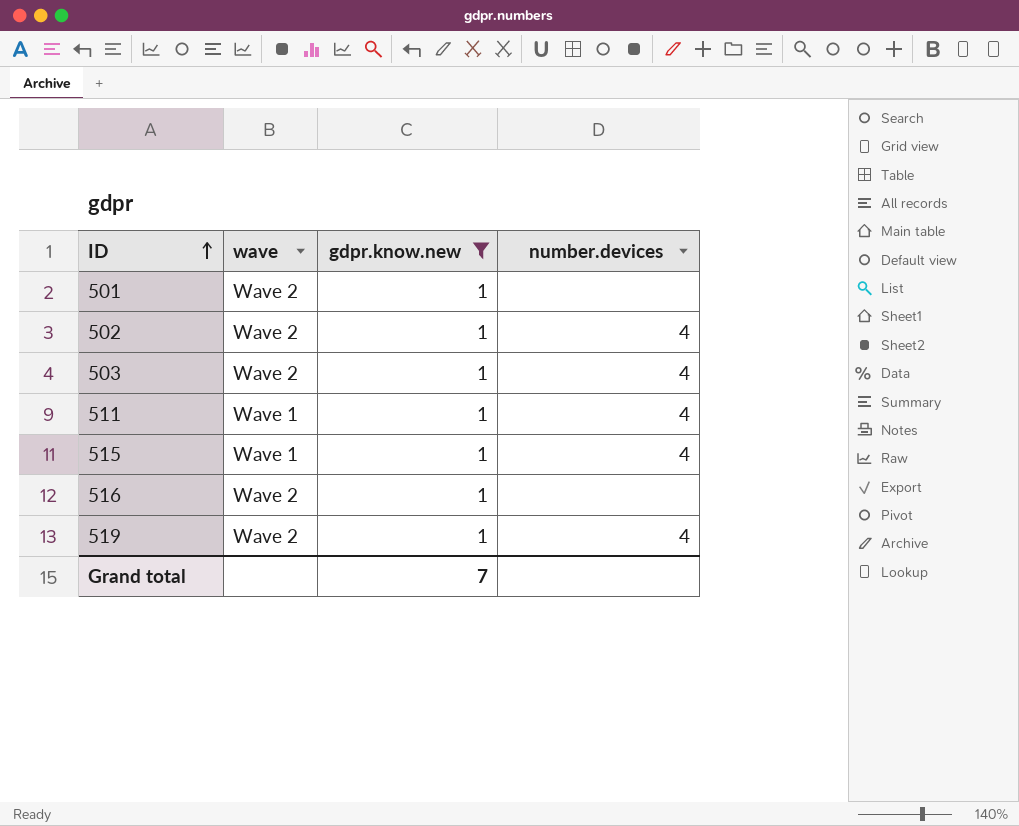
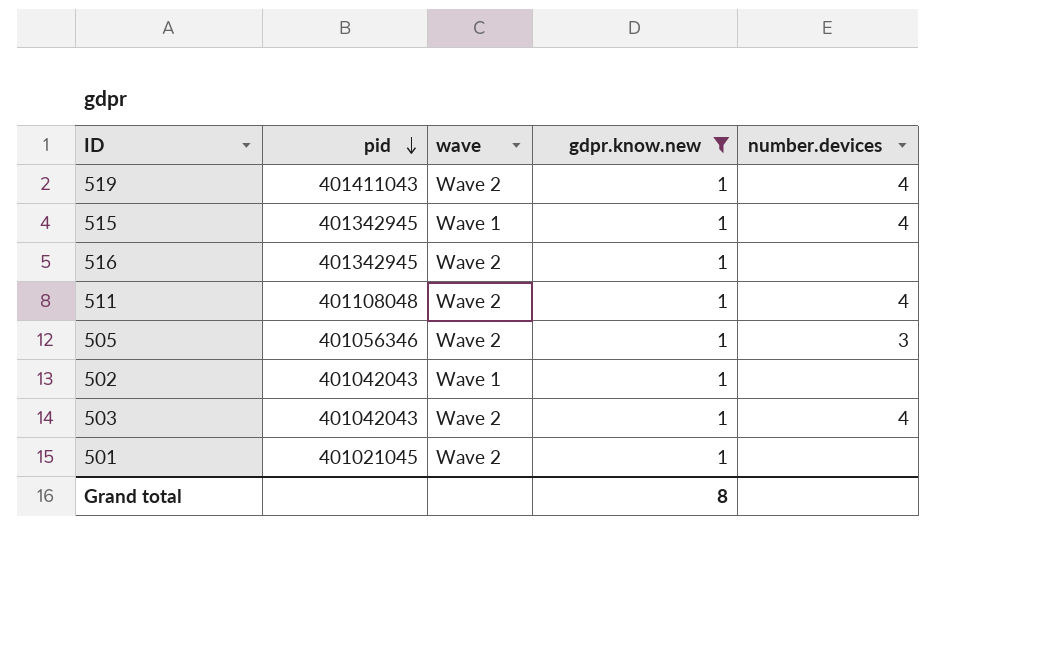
row order: ID ascending -> pid descending
column pid | position: none -> 2
511 | wave: Wave 1 -> Wave 2
row 505: none -> 401056346 | Wave 2 | 1 | 3
502 | wave: Wave 2 -> Wave 1
502 | number.devices: 4 -> none
Grand total | gdpr.know.new: 7 -> 8

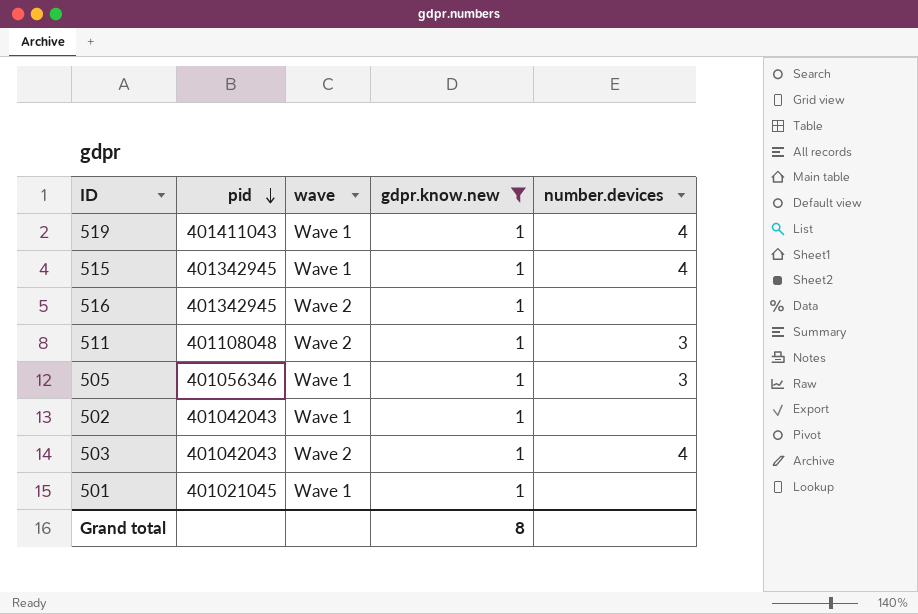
519 | wave: Wave 2 -> Wave 1
511 | number.devices: 4 -> 3
505 | wave: Wave 2 -> Wave 1
501 | wave: Wave 2 -> Wave 1

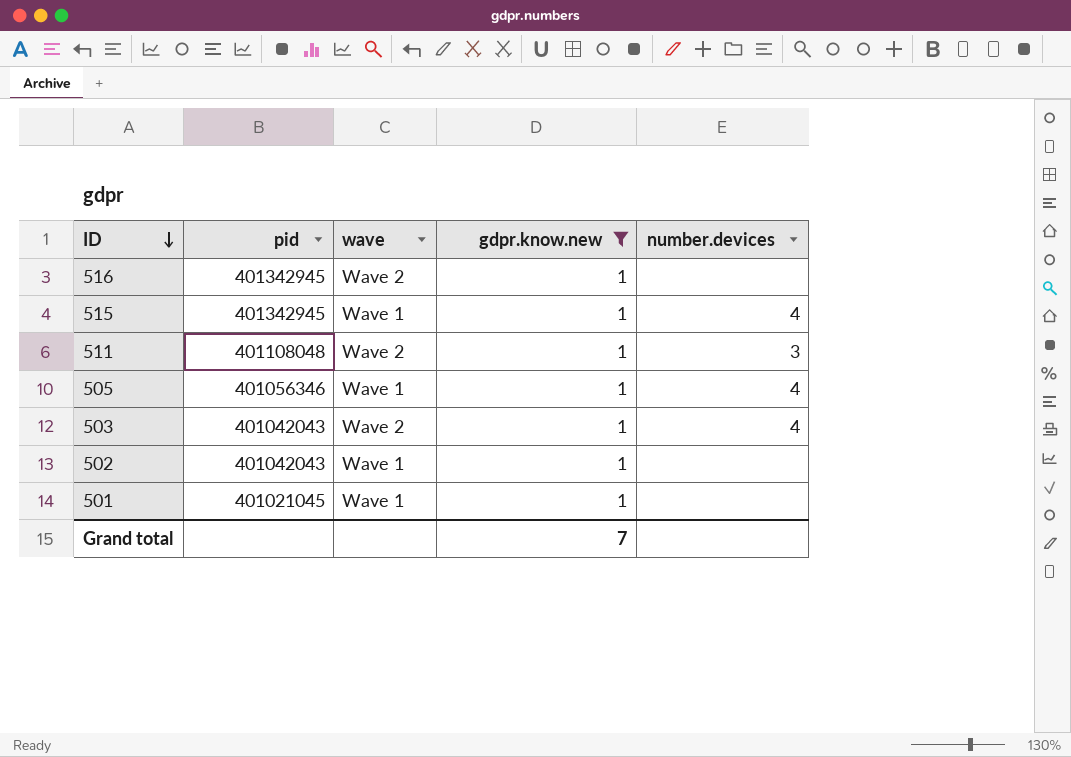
row order: pid descending -> ID descending
row 519: 401411043 | Wave 1 | 1 | 4 -> none
505 | number.devices: 3 -> 4
Grand total | gdpr.know.new: 8 -> 7

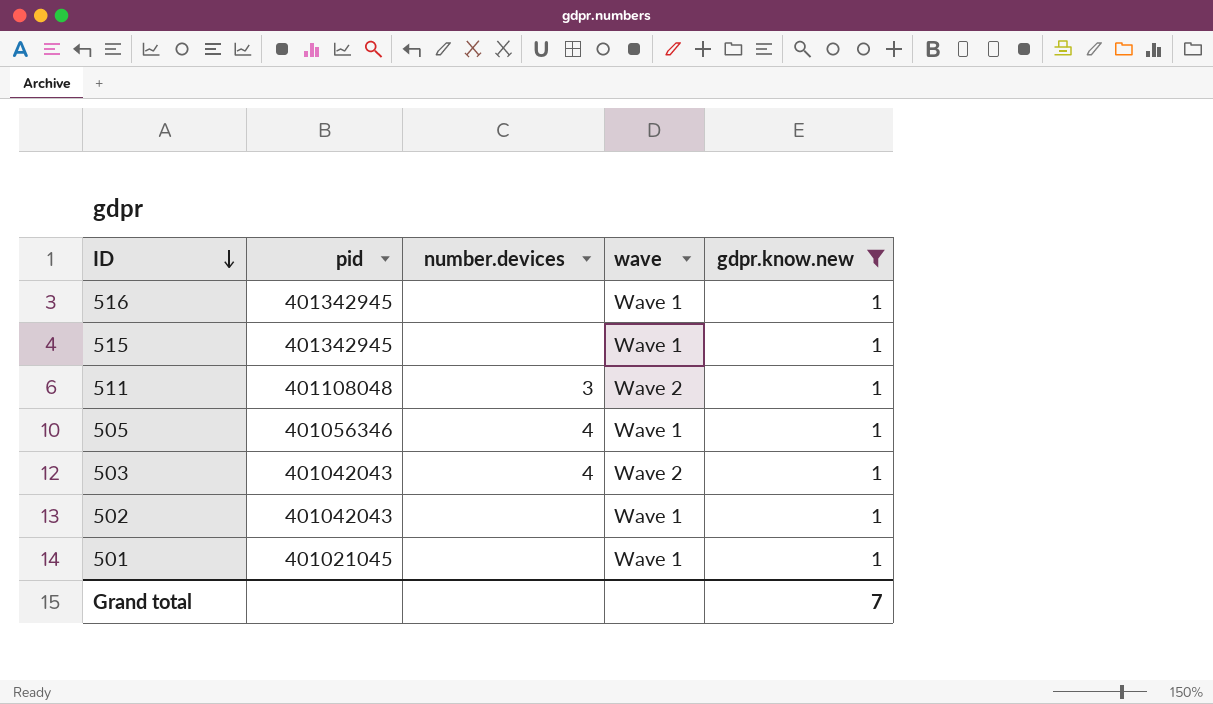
column number.devices | position: 5 -> 3
516 | wave: Wave 2 -> Wave 1
515 | number.devices: 4 -> none

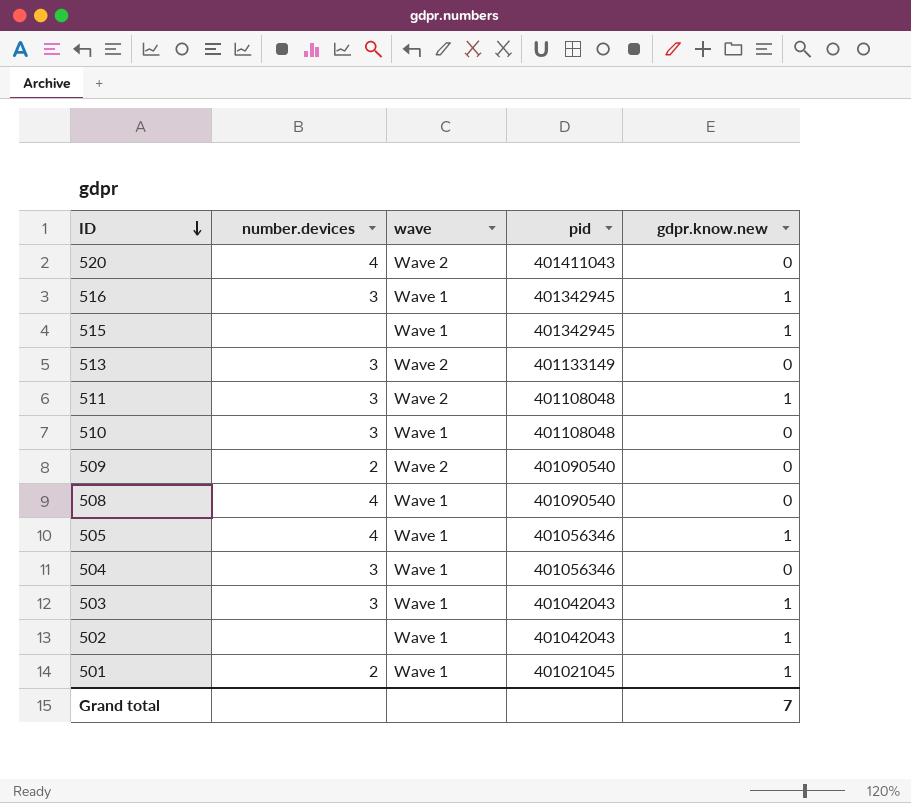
filter: gdpr.know.new = 1 -> none
column pid | position: 2 -> 4
516 | number.devices: none -> 3
503 | number.devices: 4 -> 3
503 | wave: Wave 2 -> Wave 1
501 | number.devices: none -> 2

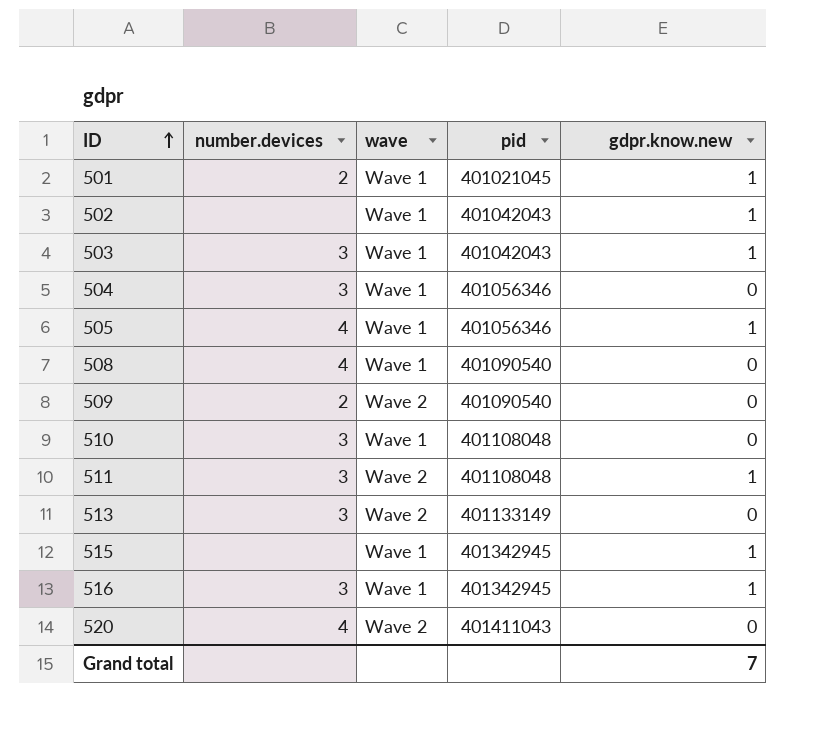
row order: ID descending -> ID ascending

